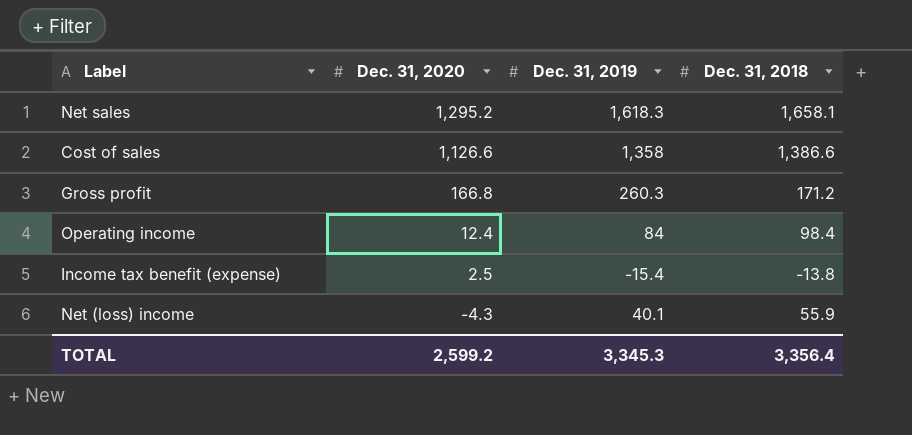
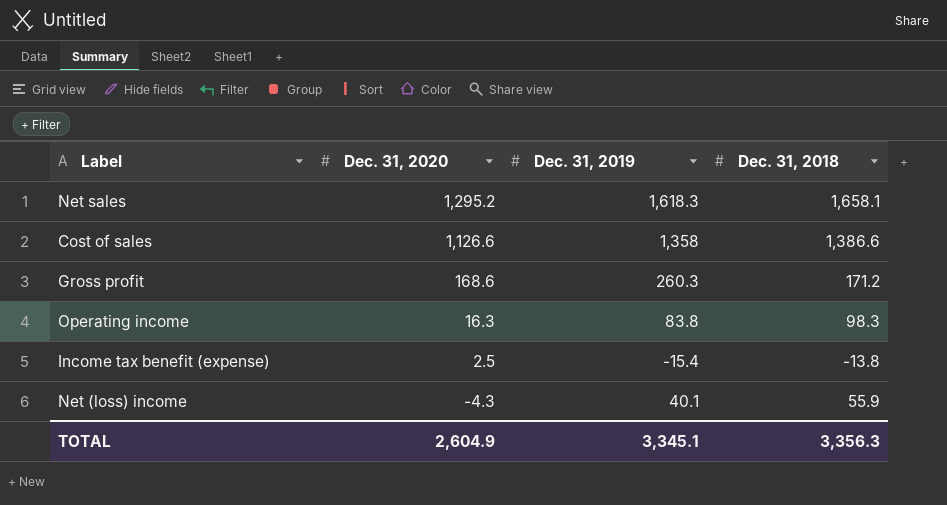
Gross profit | Dec. 31, 2020: 166.8 -> 168.6
Operating income | Dec. 31, 2020: 12.4 -> 16.3
Operating income | Dec. 31, 2019: 84 -> 83.8
Operating income | Dec. 31, 2018: 98.4 -> 98.3
TOTAL | Dec. 31, 2020: 2,599.2 -> 2,604.9
TOTAL | Dec. 31, 2019: 3,345.3 -> 3,345.1
TOTAL | Dec. 31, 2018: 3,356.4 -> 3,356.3

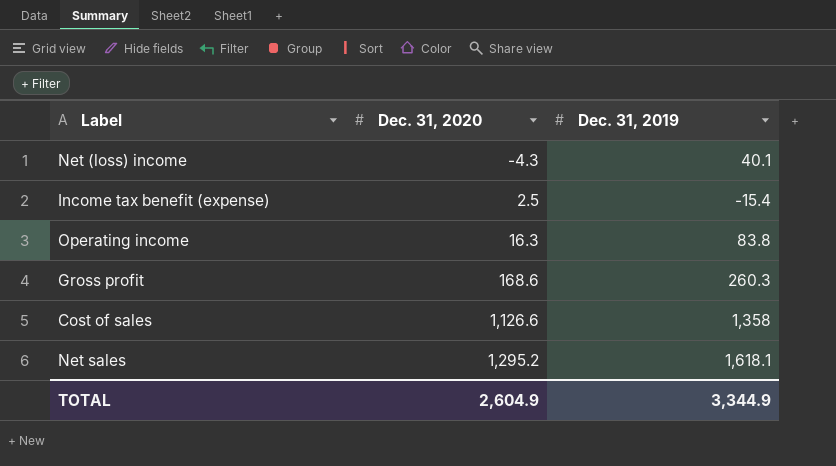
row order: Dec. 31, 2020 descending -> Dec. 31, 2020 ascending
column Dec. 31, 2018 | position: 4 -> none
Net sales | Dec. 31, 2019: 1,618.3 -> 1,618.1
TOTAL | Dec. 31, 2019: 3,345.1 -> 3,344.9

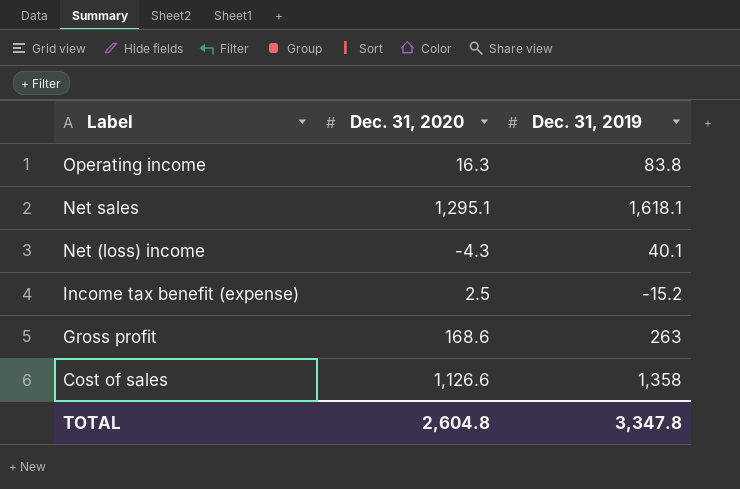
row order: Dec. 31, 2020 ascending -> Label descending
Net sales | Dec. 31, 2020: 1,295.2 -> 1,295.1
Income tax benefit (expense) | Dec. 31, 2019: -15.4 -> -15.2
Gross profit | Dec. 31, 2019: 260.3 -> 263
TOTAL | Dec. 31, 2020: 2,604.9 -> 2,604.8
TOTAL | Dec. 31, 2019: 3,344.9 -> 3,347.8

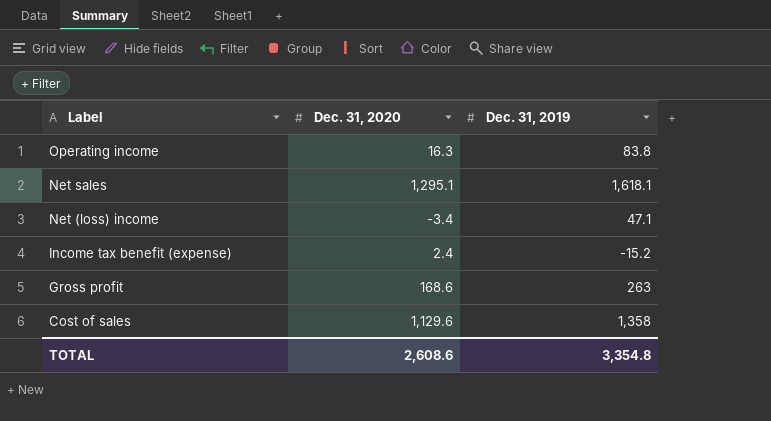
Net (loss) income | Dec. 31, 2020: -4.3 -> -3.4
Net (loss) income | Dec. 31, 2019: 40.1 -> 47.1
Income tax benefit (expense) | Dec. 31, 2020: 2.5 -> 2.4
Cost of sales | Dec. 31, 2020: 1,126.6 -> 1,129.6
TOTAL | Dec. 31, 2020: 2,604.8 -> 2,608.6
TOTAL | Dec. 31, 2019: 3,347.8 -> 3,354.8

